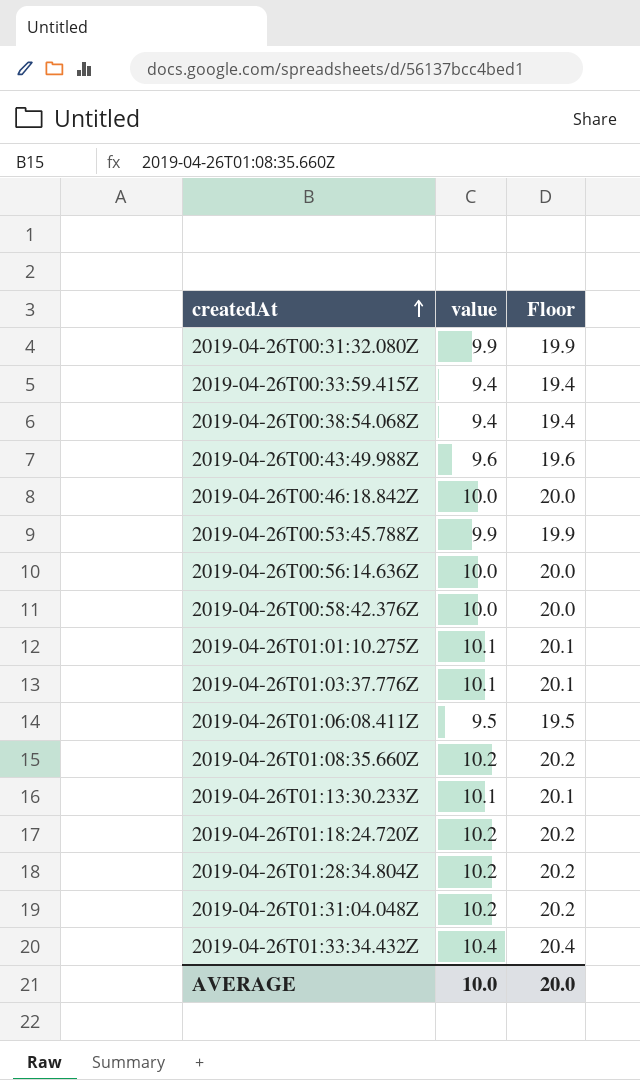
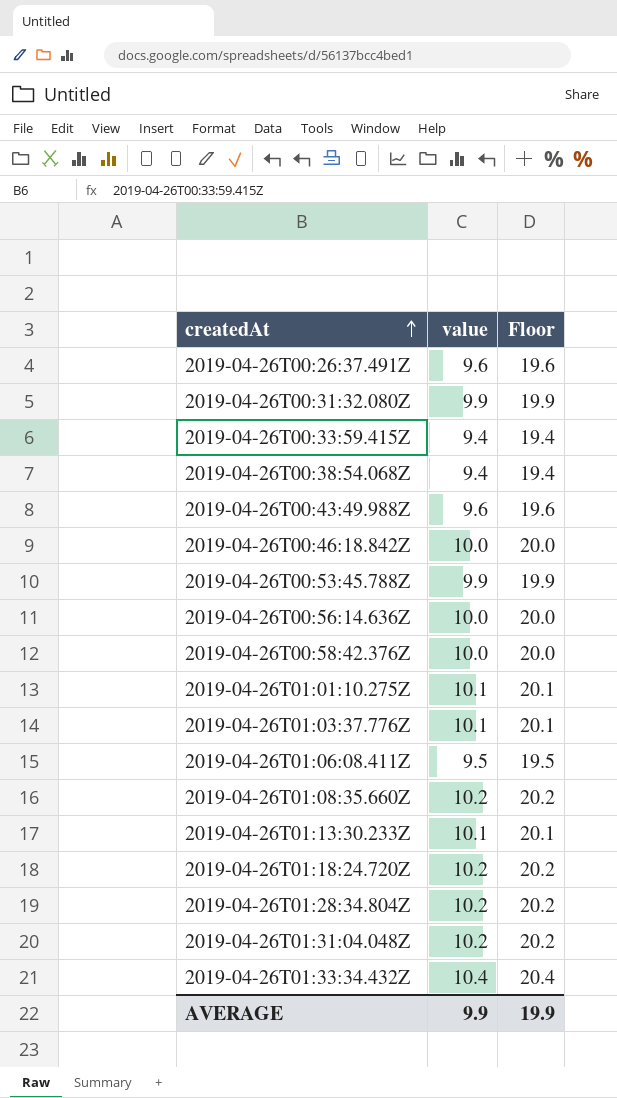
row 2019-04-26T00:26:37.491Z: none -> 9.6 | 19.6
AVERAGE | value: 10.0 -> 9.9
AVERAGE | Floor: 20.0 -> 19.9

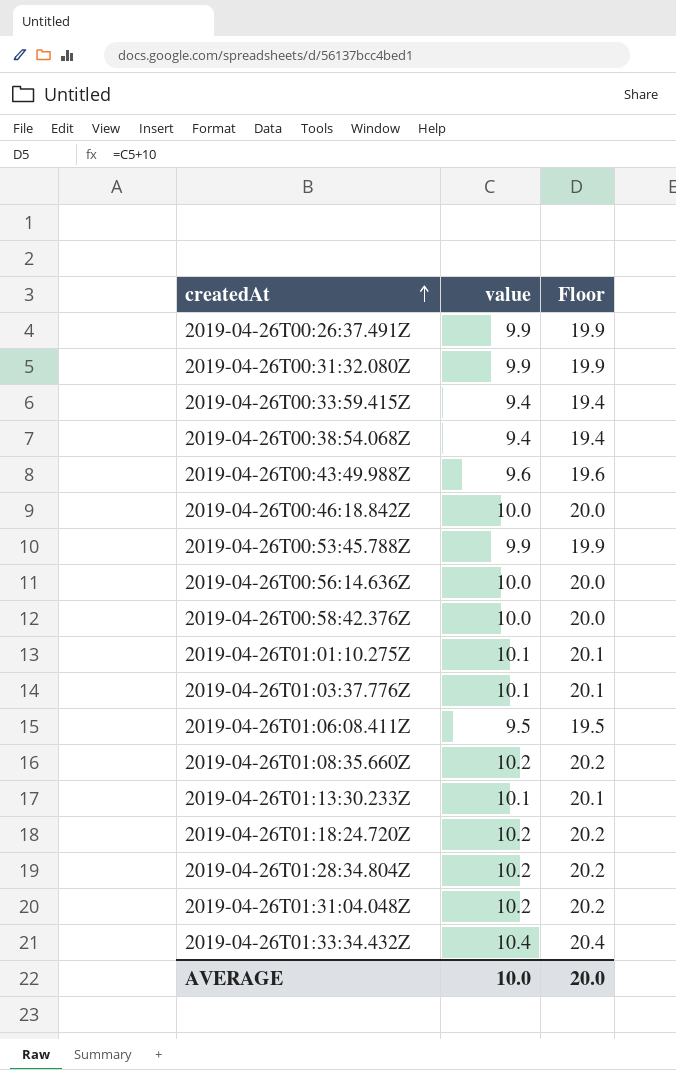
2019-04-26T00:26:37.491Z | value: 9.6 -> 9.9
2019-04-26T00:26:37.491Z | Floor: 19.6 -> 19.9
AVERAGE | value: 9.9 -> 10.0
AVERAGE | Floor: 19.9 -> 20.0

